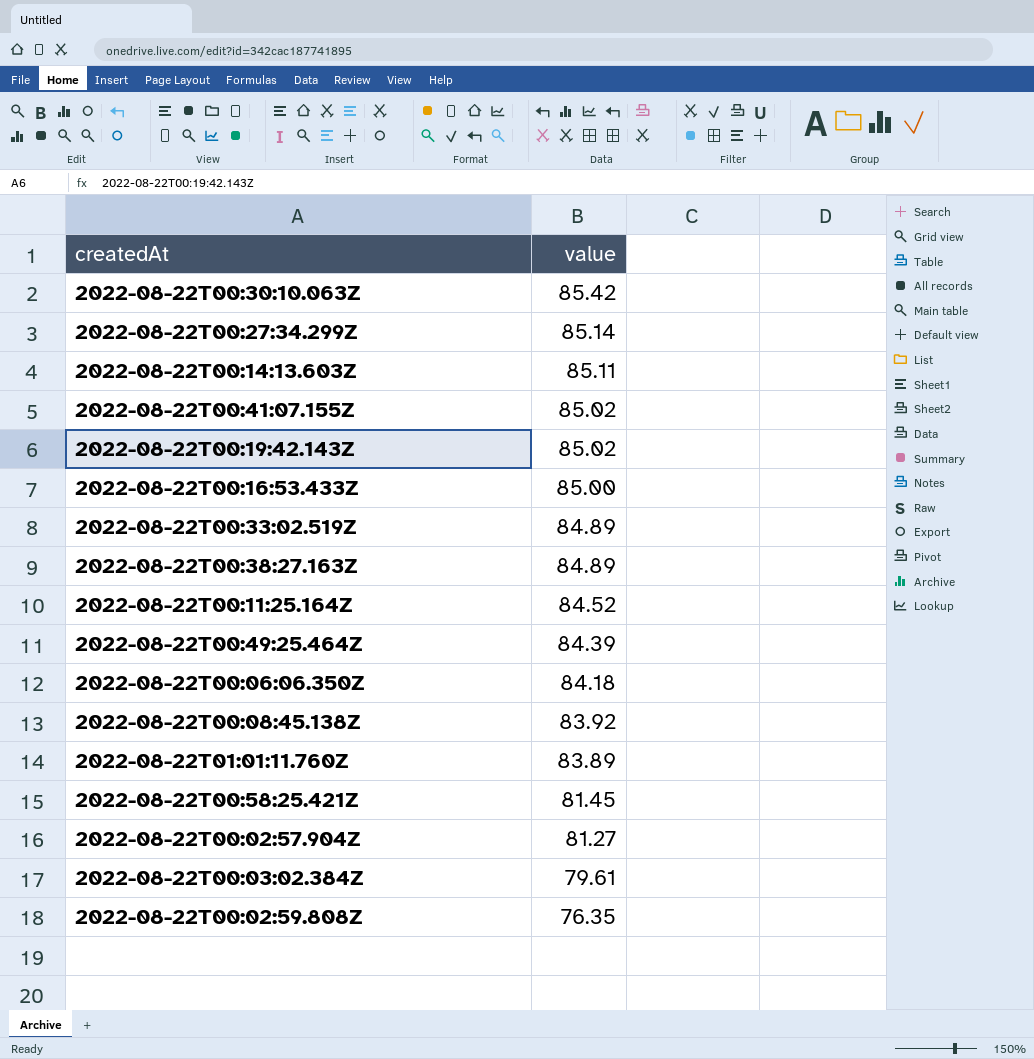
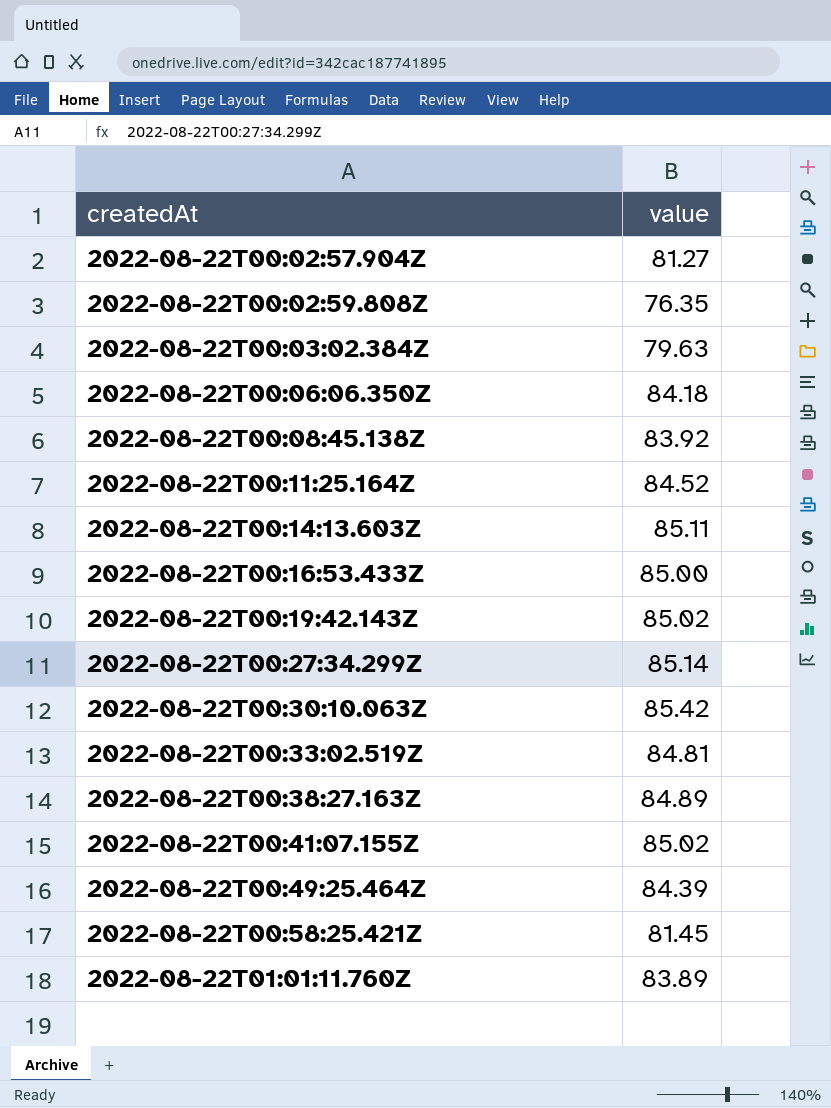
row order: value descending -> createdAt ascending
2022-08-22T00:03:02.384Z | value: 79.61 -> 79.63
2022-08-22T00:33:02.519Z | value: 84.89 -> 84.81

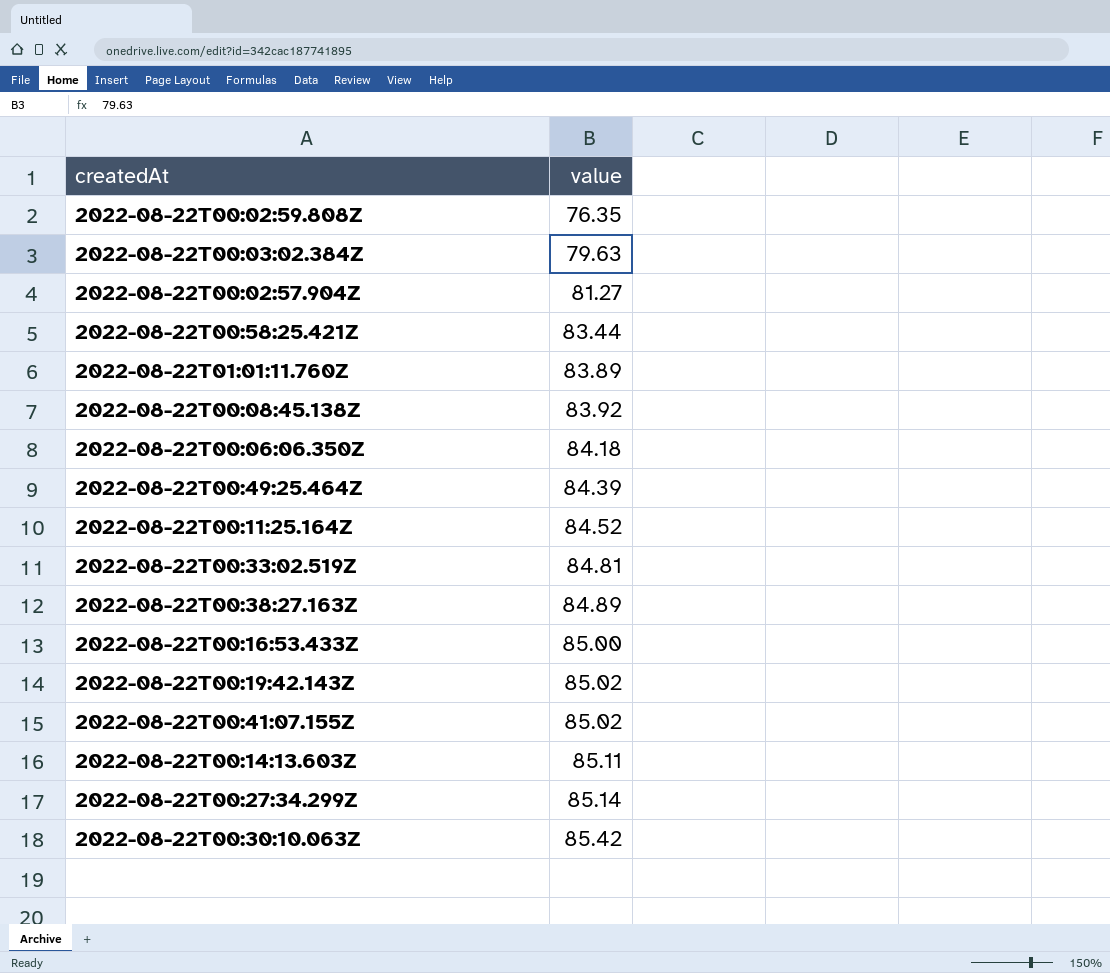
row order: createdAt ascending -> value ascending
2022-08-22T00:58:25.421Z | value: 81.45 -> 83.44

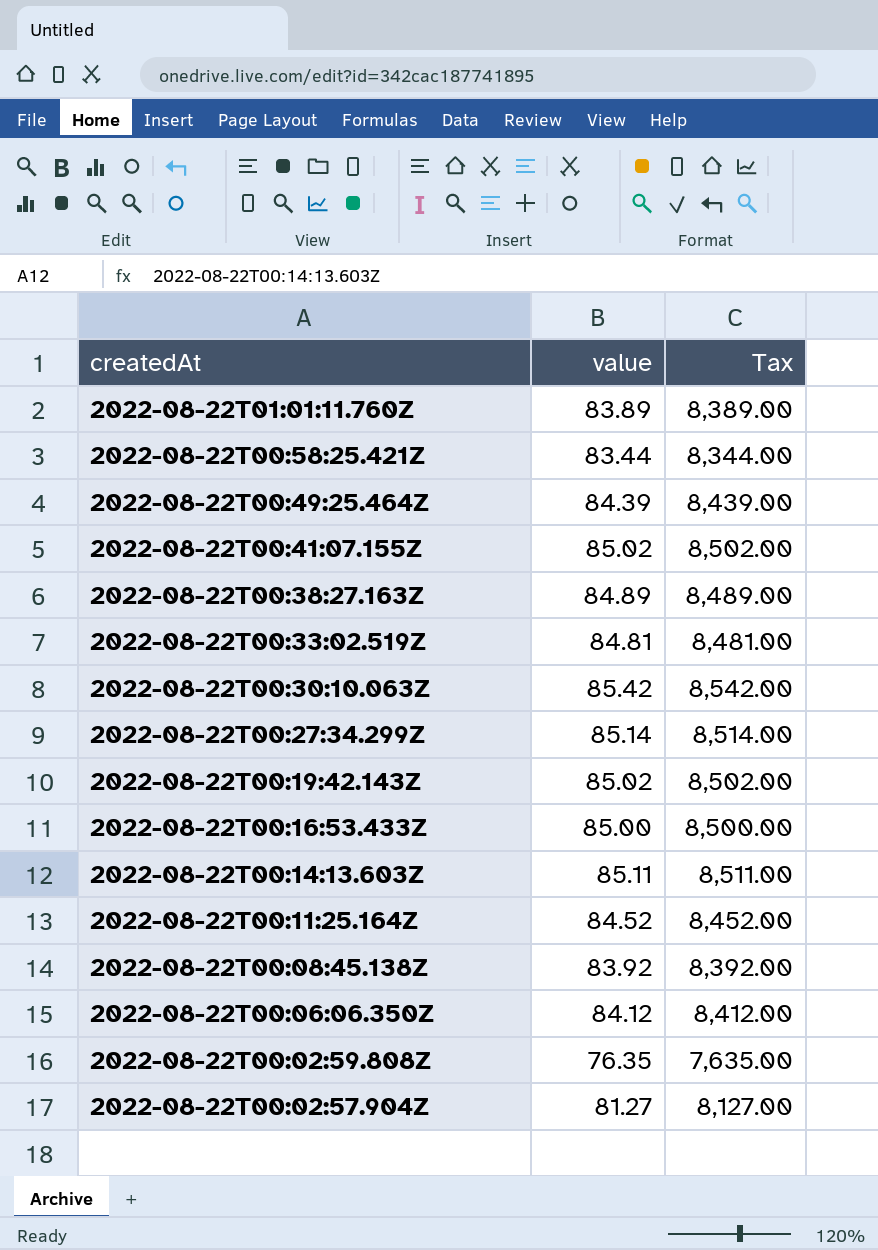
row order: value ascending -> createdAt descending
column Tax | formula: none -> [value] * 100
row 2022-08-22T00:03:02.384Z: 79.63 -> none
2022-08-22T00:06:06.350Z | value: 84.18 -> 84.12

